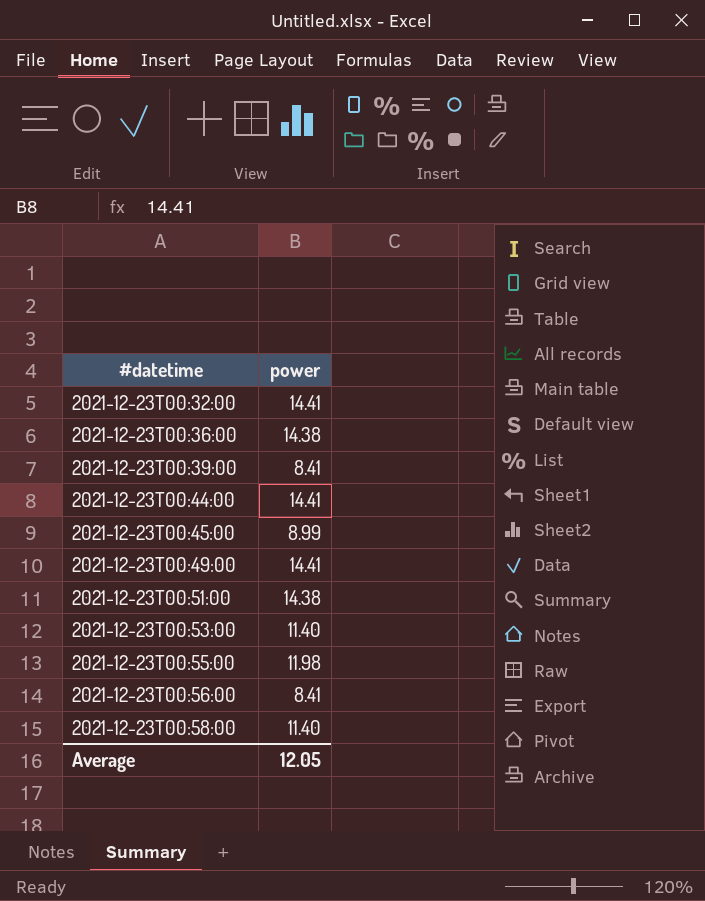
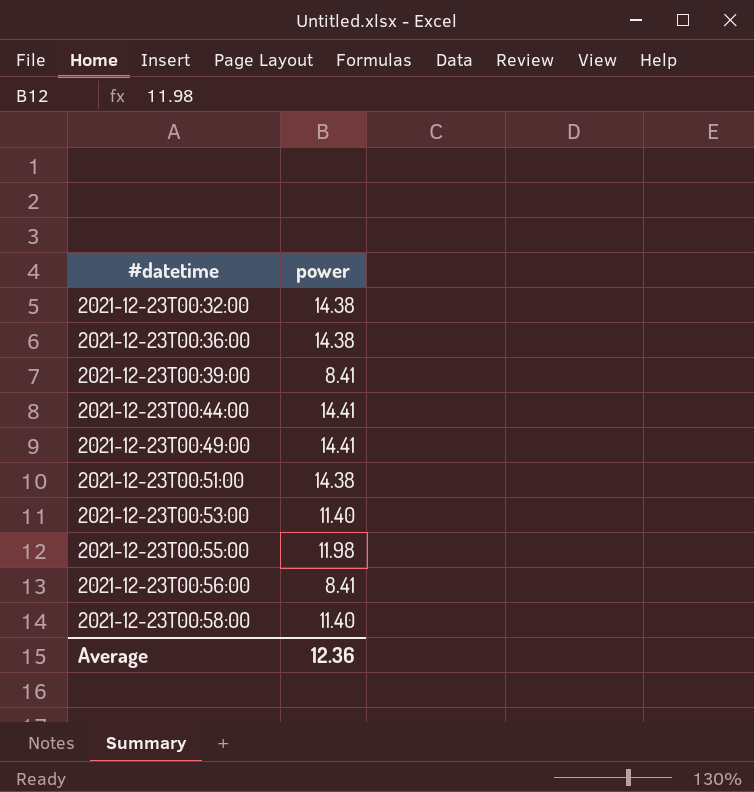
row 2021-12-23T00:45:00: 8.99 -> none
2021-12-23T00:32:00 | power: 14.41 -> 14.38
Average | power: 12.05 -> 12.36

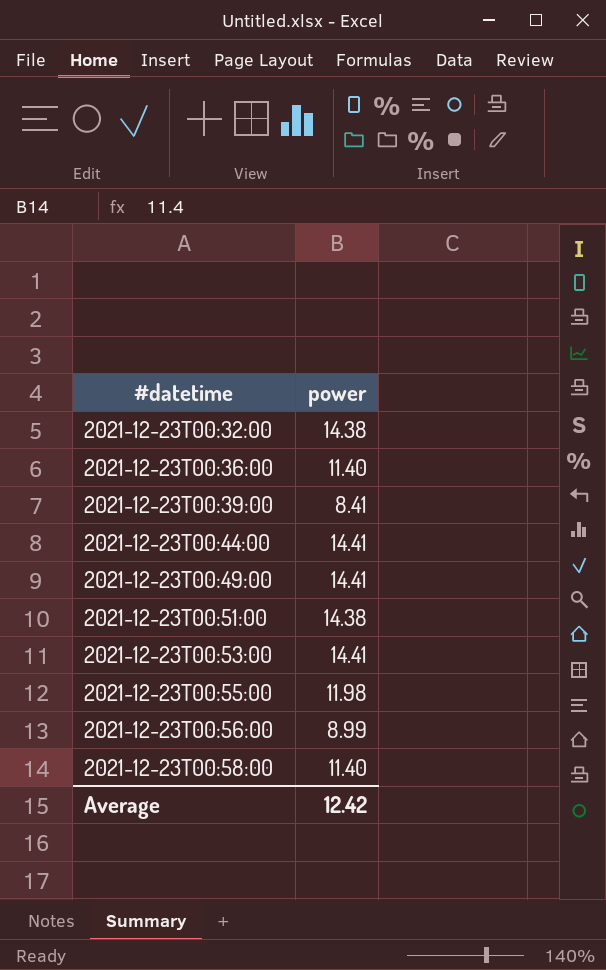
2021-12-23T00:36:00 | power: 14.38 -> 11.40
2021-12-23T00:53:00 | power: 11.40 -> 14.41
2021-12-23T00:56:00 | power: 8.41 -> 8.99
Average | power: 12.36 -> 12.42

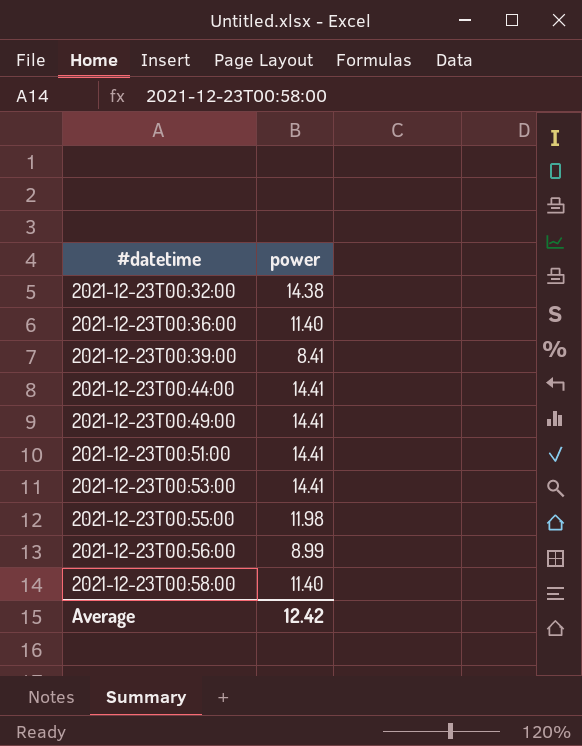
2021-12-23T00:51:00 | power: 14.38 -> 14.41

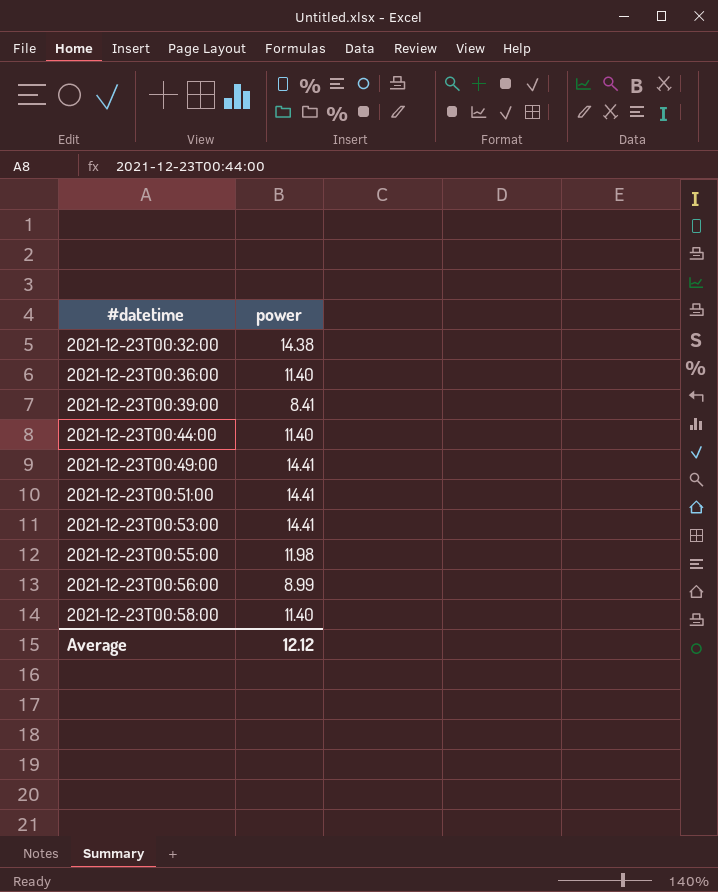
2021-12-23T00:44:00 | power: 14.41 -> 11.40
Average | power: 12.42 -> 12.12

